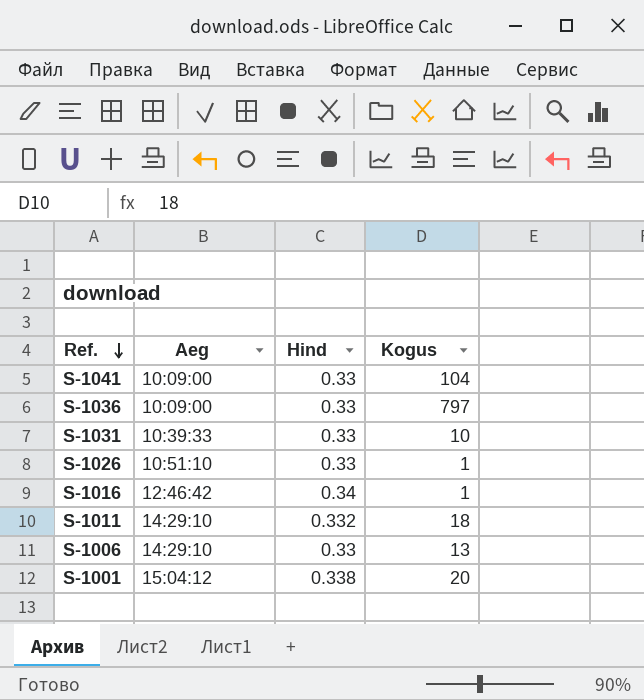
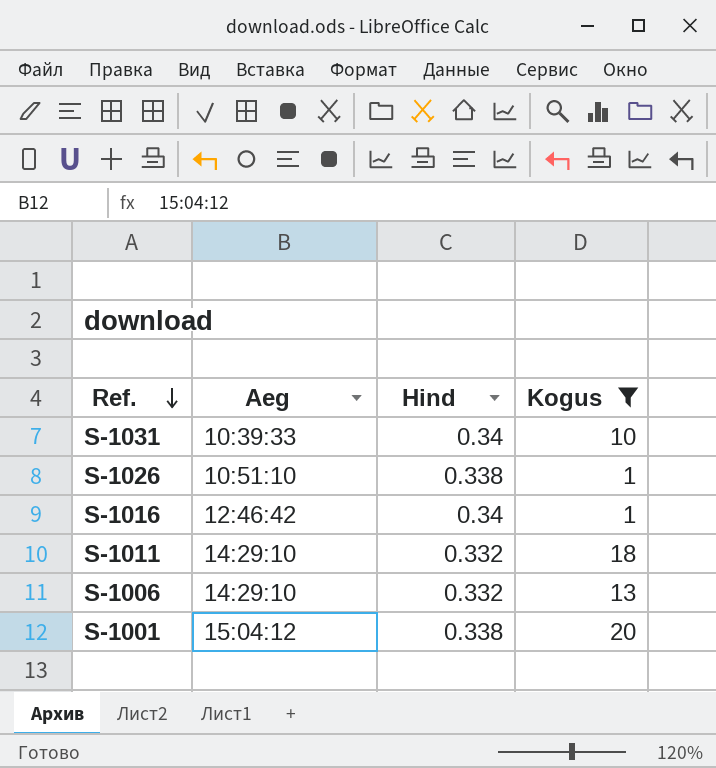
filter: none -> Kogus <= 20
S-1031 | Hind: 0.33 -> 0.34
S-1026 | Hind: 0.33 -> 0.338
S-1006 | Hind: 0.33 -> 0.332

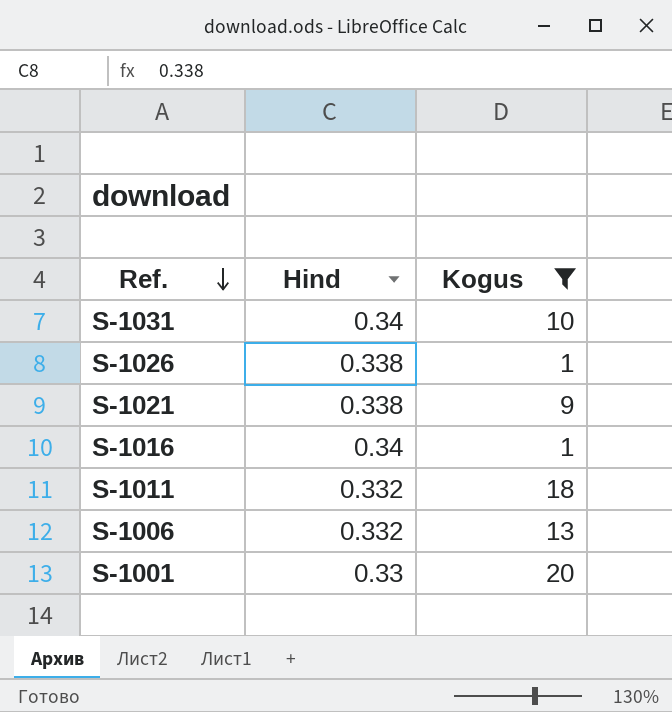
column Aeg | position: 2 -> none
row S-1021: none -> 0.338 | 9
S-1001 | Hind: 0.338 -> 0.33

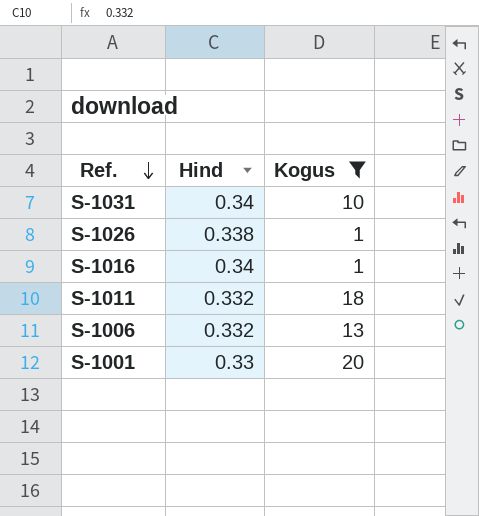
row S-1021: 0.338 | 9 -> none

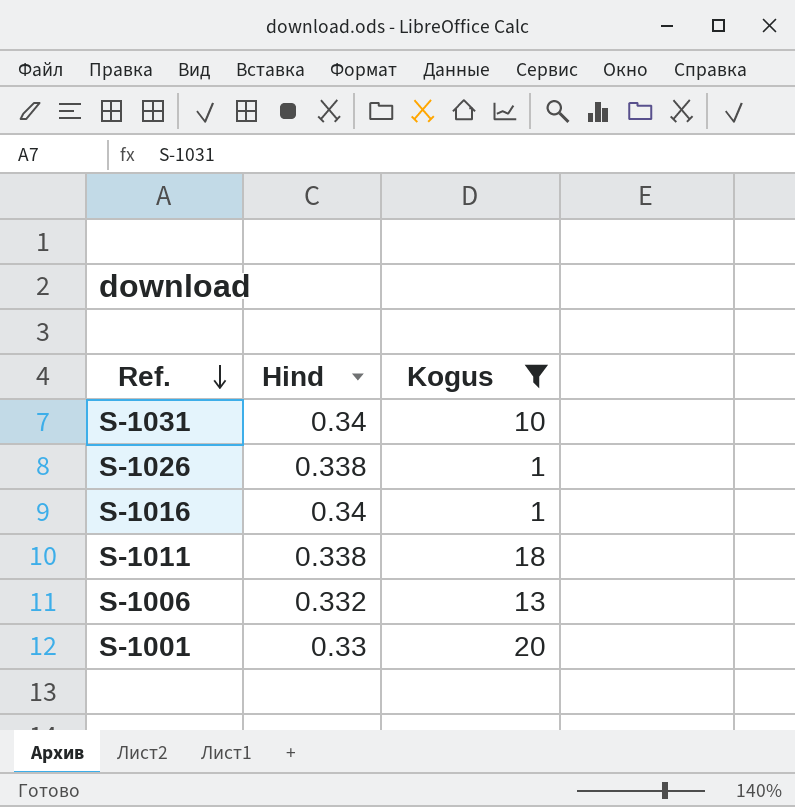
S-1011 | Hind: 0.332 -> 0.338

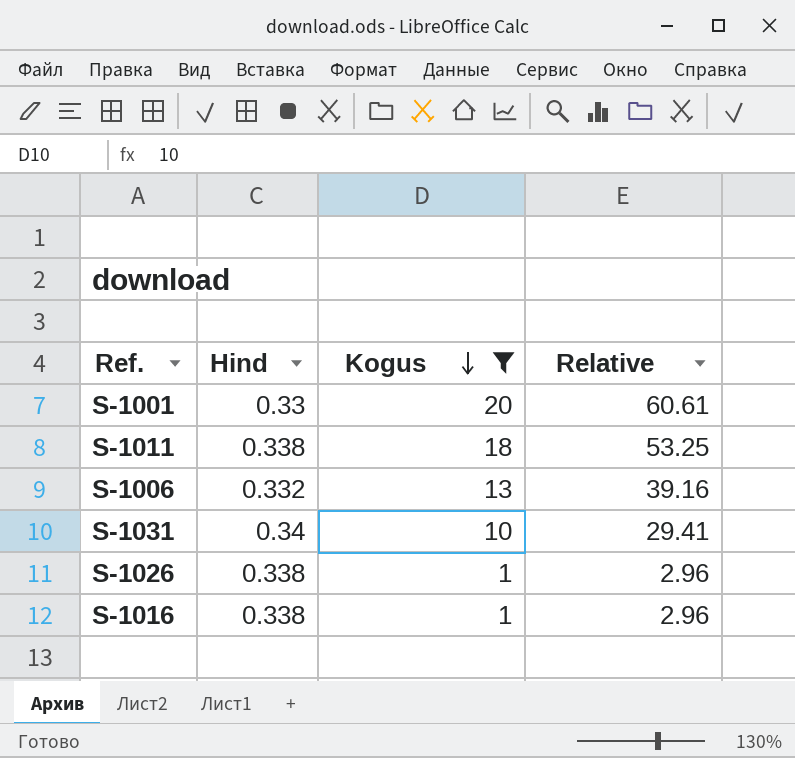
row order: Ref. descending -> Kogus descending
column Relative | formula: none -> [Kogus] / [Hind]
S-1016 | Hind: 0.34 -> 0.338

